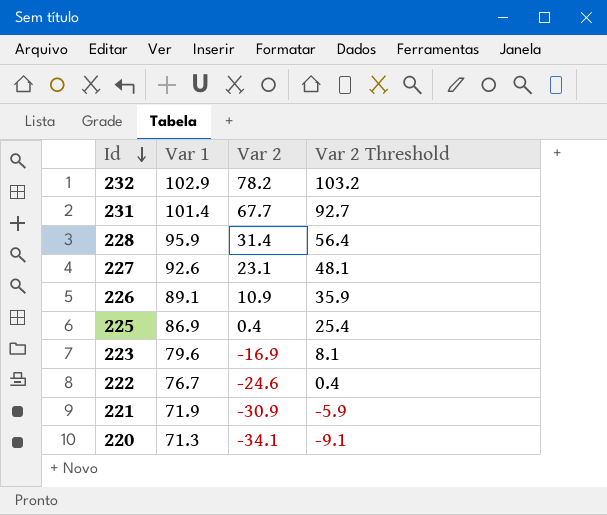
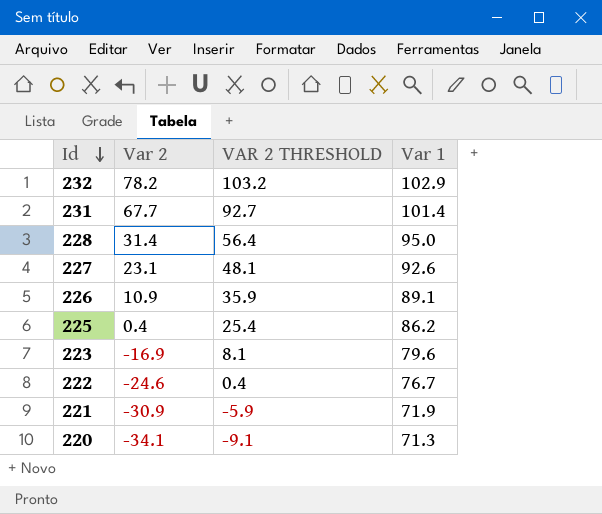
column name: Var 2 Threshold -> VAR 2 THRESHOLD
column Var 1 | position: 2 -> 4
228 | Var 1: 95.9 -> 95.0
225 | Var 1: 86.9 -> 86.2

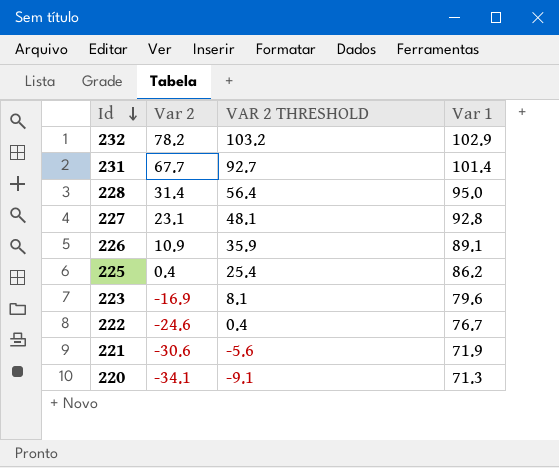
227 | Var 1: 92.6 -> 92.8
221 | Var 2: -30.9 -> -30.6
221 | VAR 2 THRESHOLD: -5.9 -> -5.6

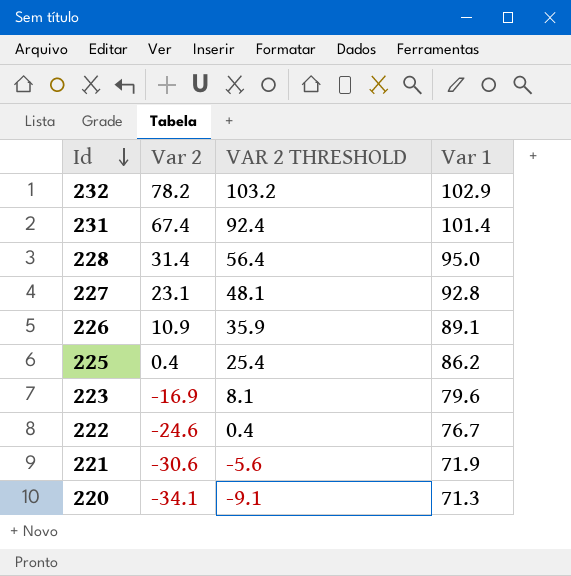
231 | Var 2: 67.7 -> 67.4
231 | VAR 2 THRESHOLD: 92.7 -> 92.4

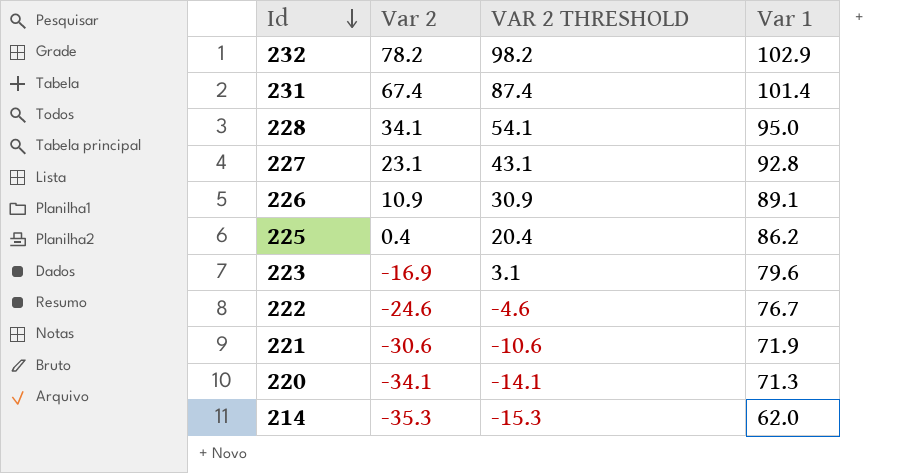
column VAR 2 THRESHOLD | formula: [Var 2] + 25 -> [Var 2] + 20
228 | Var 2: 31.4 -> 34.1
row 214: none -> -35.3 | -15.3 | 62.0

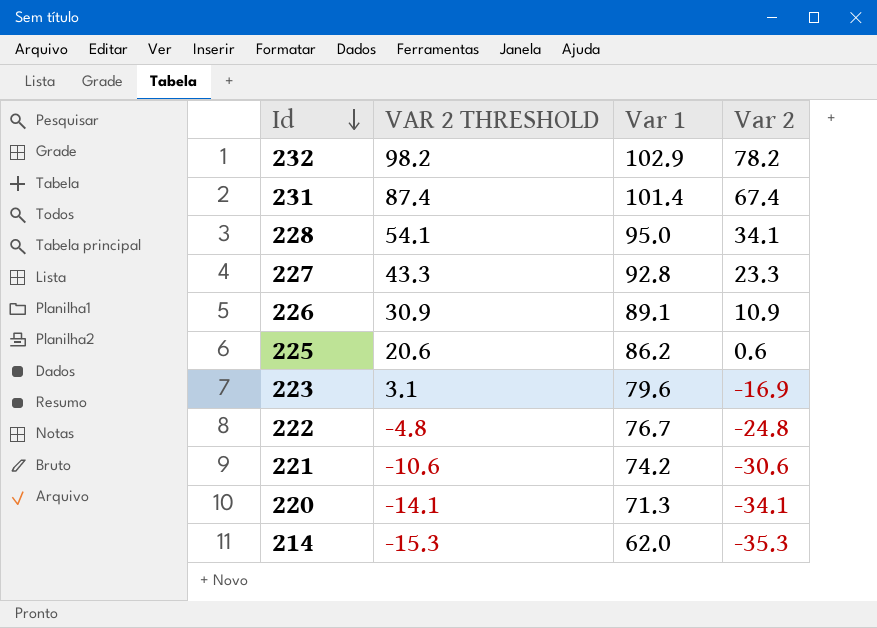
column Var 2 | position: 2 -> 4
227 | VAR 2 THRESHOLD: 43.1 -> 43.3
227 | Var 2: 23.1 -> 23.3
225 | VAR 2 THRESHOLD: 20.4 -> 20.6
225 | Var 2: 0.4 -> 0.6
222 | VAR 2 THRESHOLD: -4.6 -> -4.8
222 | Var 2: -24.6 -> -24.8
221 | Var 1: 71.9 -> 74.2

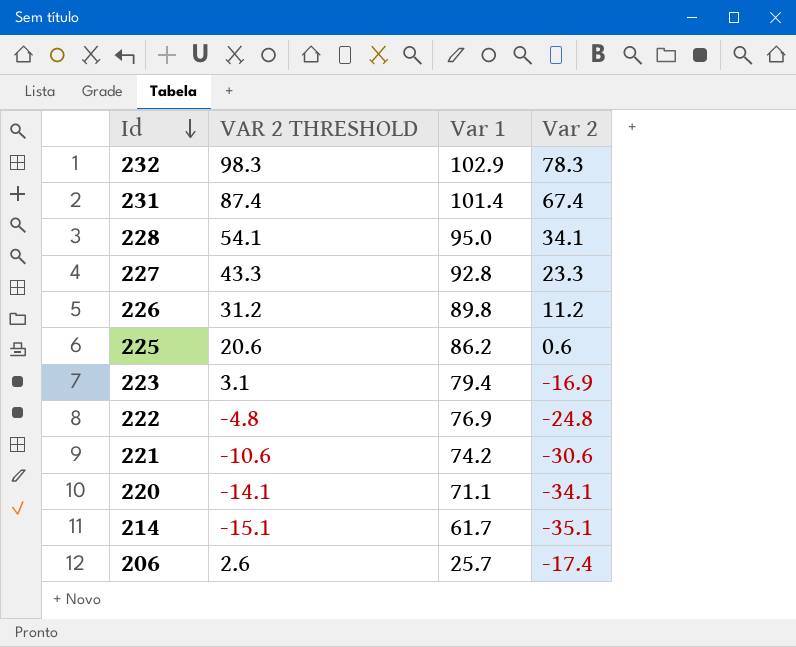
232 | VAR 2 THRESHOLD: 98.2 -> 98.3
232 | Var 2: 78.2 -> 78.3
226 | VAR 2 THRESHOLD: 30.9 -> 31.2
226 | Var 1: 89.1 -> 89.8
226 | Var 2: 10.9 -> 11.2
223 | Var 1: 79.6 -> 79.4
222 | Var 1: 76.7 -> 76.9
220 | Var 1: 71.3 -> 71.1
214 | VAR 2 THRESHOLD: -15.3 -> -15.1
214 | Var 1: 62.0 -> 61.7
214 | Var 2: -35.3 -> -35.1
row 206: none -> 2.6 | 25.7 | -17.4

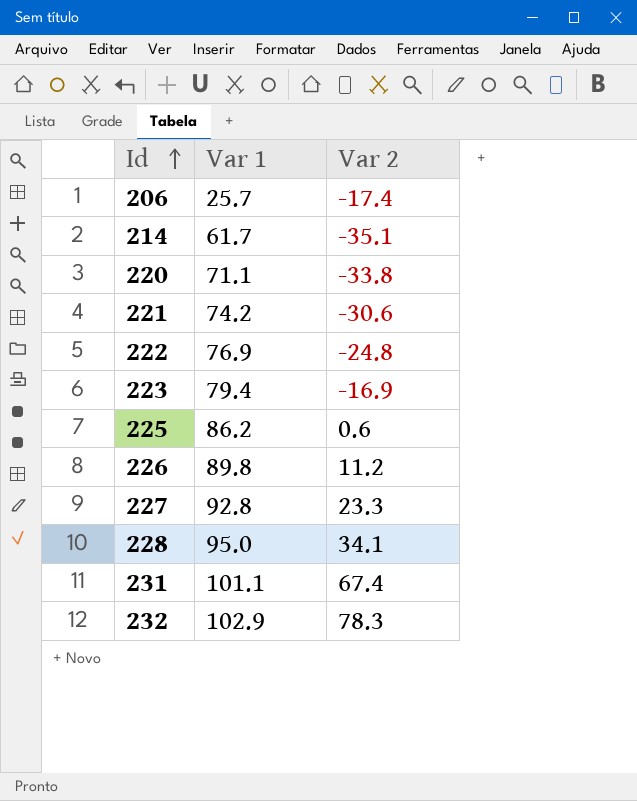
row order: Id descending -> Id ascending
column VAR 2 THRESHOLD | formula: [Var 2] + 20 -> none
220 | Var 2: -34.1 -> -33.8
231 | Var 1: 101.4 -> 101.1

